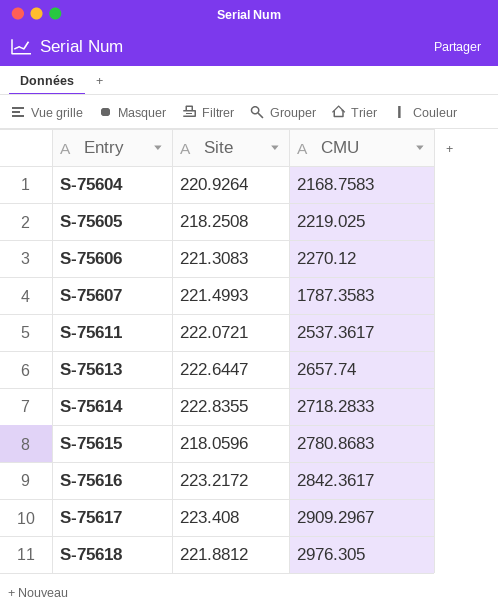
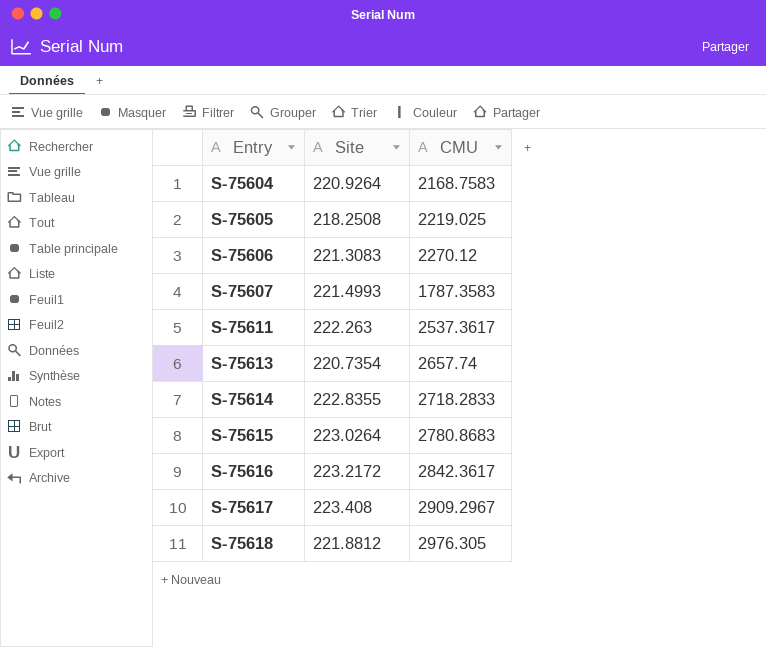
S-75611 | Site: 222.0721 -> 222.263
S-75613 | Site: 222.6447 -> 220.7354
S-75615 | Site: 218.0596 -> 223.0264

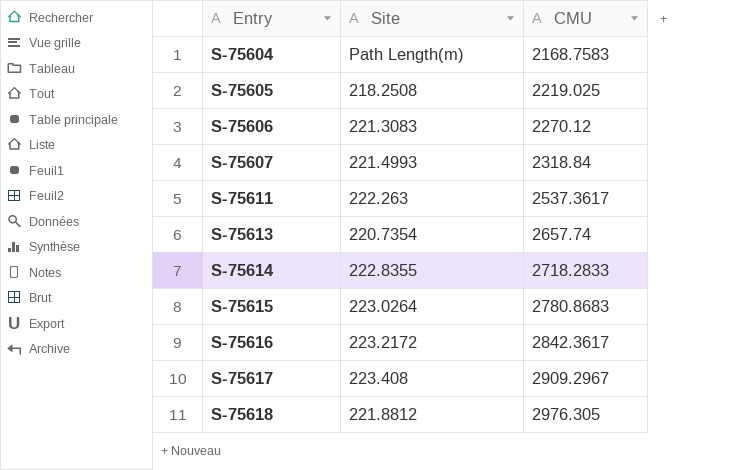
S-75604 | Site: 220.9264 -> Path Length(m)
S-75607 | CMU: 1787.3583 -> 2318.84

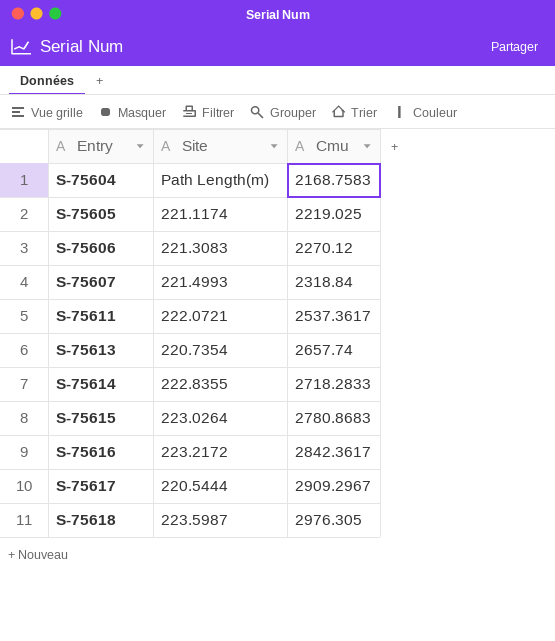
column name: CMU -> Cmu
S-75605 | Site: 218.2508 -> 221.1174
S-75611 | Site: 222.263 -> 222.0721
S-75617 | Site: 223.408 -> 220.5444
S-75618 | Site: 221.8812 -> 223.5987

